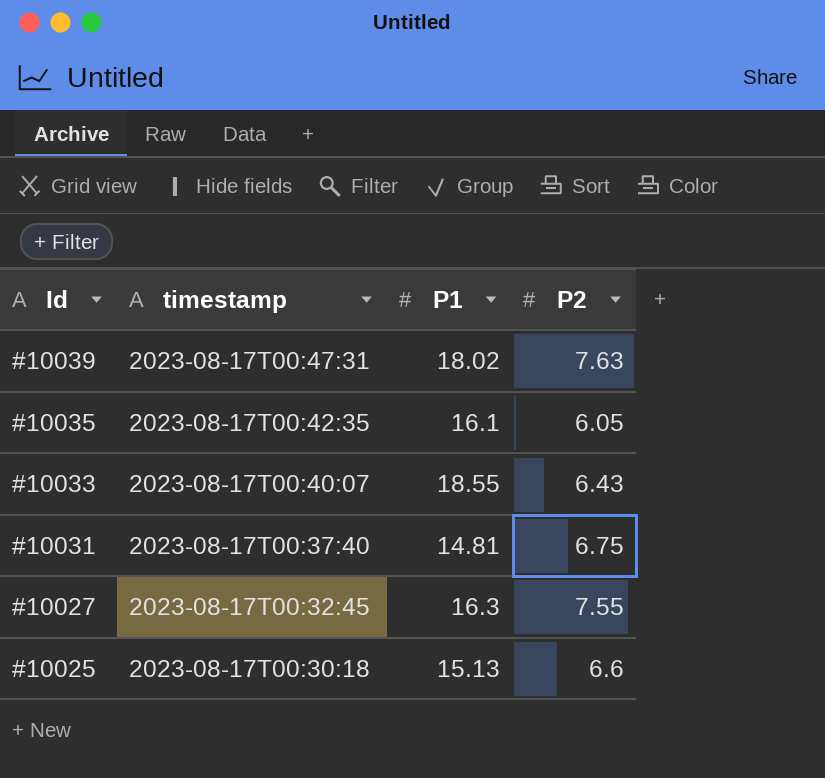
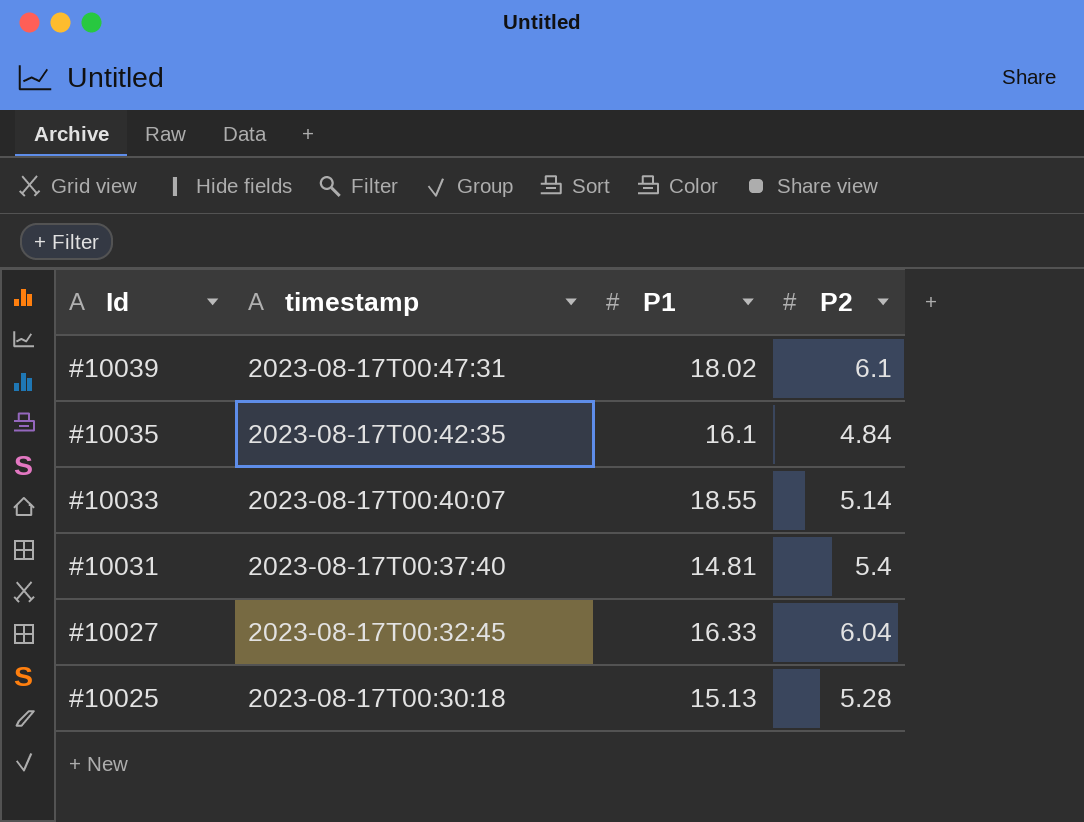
#10039 | P2: 7.63 -> 6.1
#10035 | P2: 6.05 -> 4.84
#10033 | P2: 6.43 -> 5.14
#10031 | P2: 6.75 -> 5.4
#10027 | P1: 16.3 -> 16.33
#10027 | P2: 7.55 -> 6.04
#10025 | P2: 6.6 -> 5.28

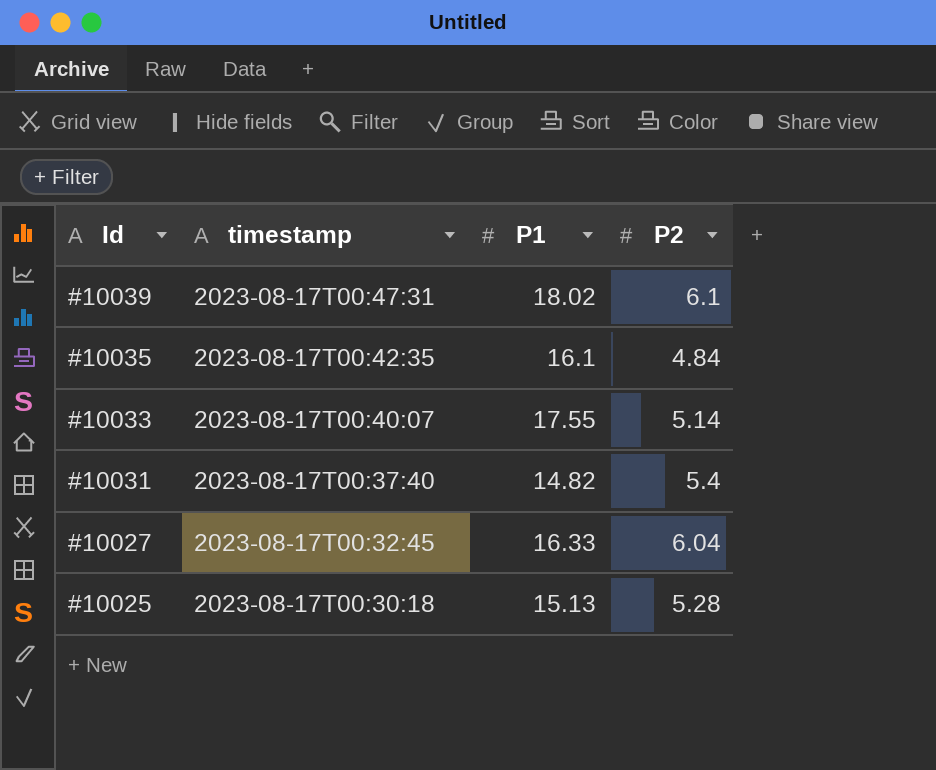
#10033 | P1: 18.55 -> 17.55
#10031 | P1: 14.81 -> 14.82

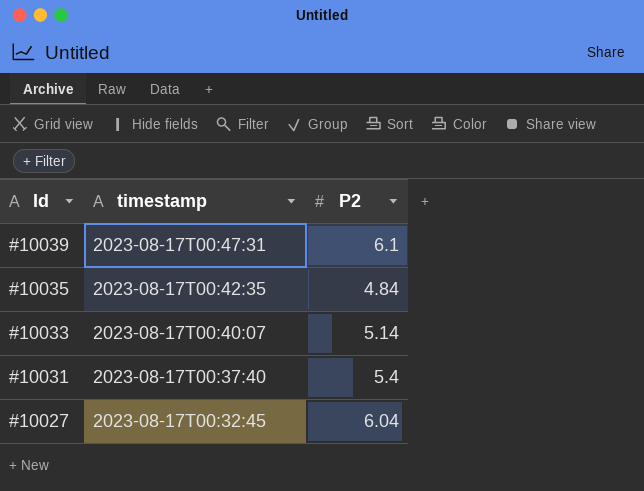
column P1 | position: 3 -> none
row #10025: 2023-08-17T00:30:18 | 15.13 | 5.28 -> none

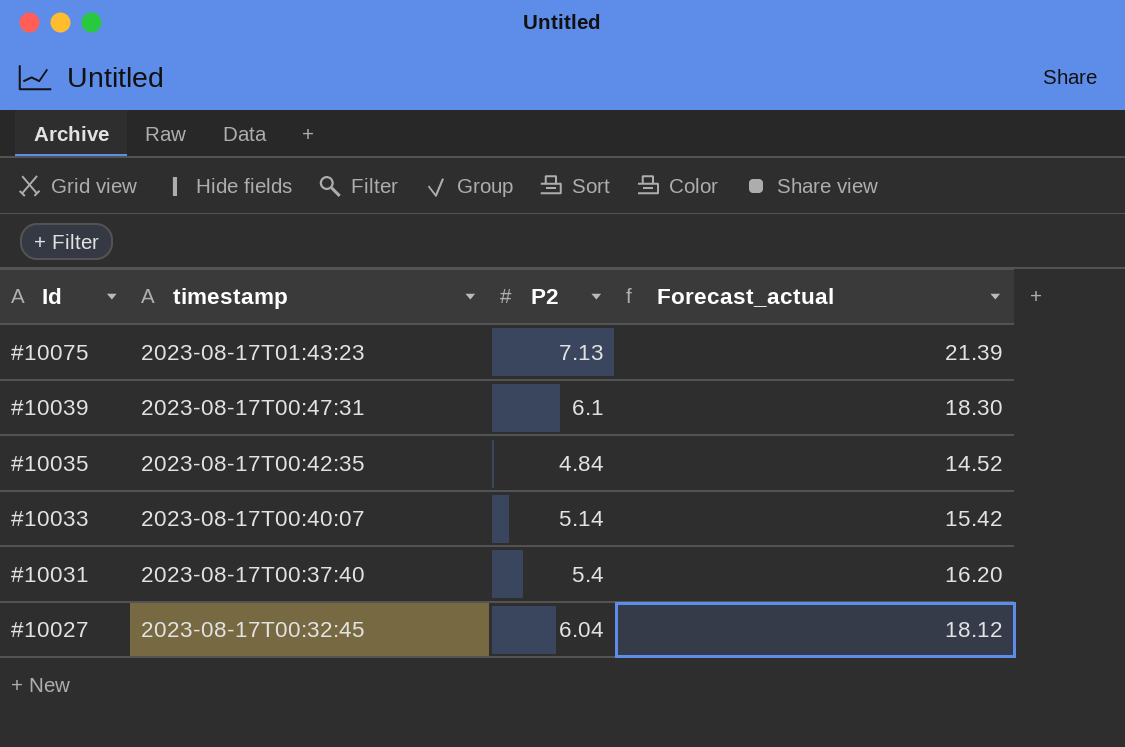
column Forecast_actual | formula: none -> [P2] * 3
row #10075: none -> 2023-08-17T01:43:23 | 7.13 | 21.39

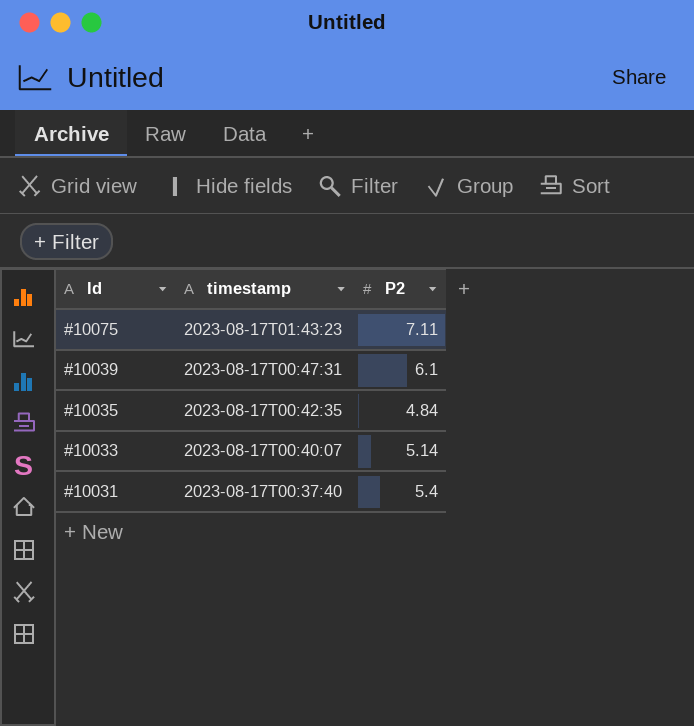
column Forecast_actual | formula: [P2] * 3 -> none
row #10027: 2023-08-17T00:32:45 | 6.04 | 18.12 -> none
#10075 | P2: 7.13 -> 7.11

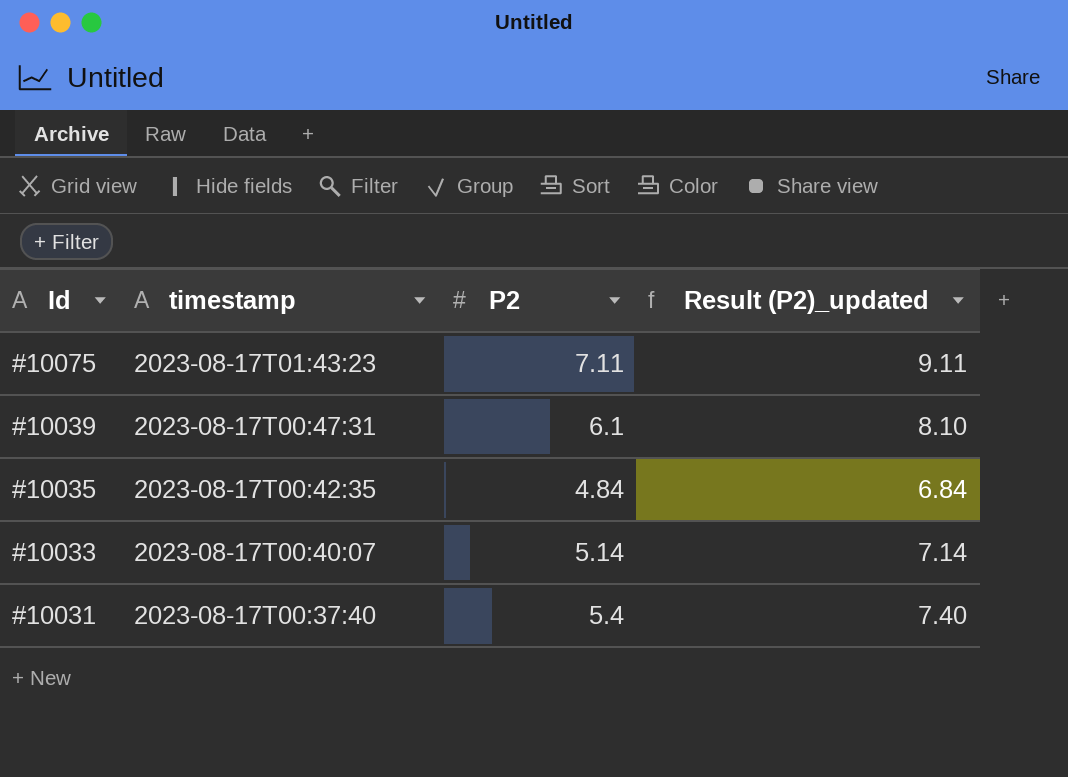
column Result (P2)_updated | formula: none -> [P2] + 2

